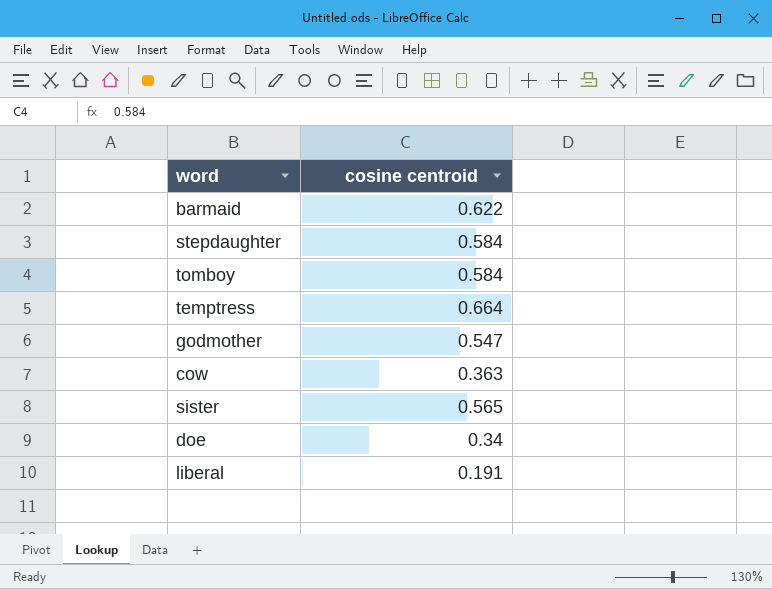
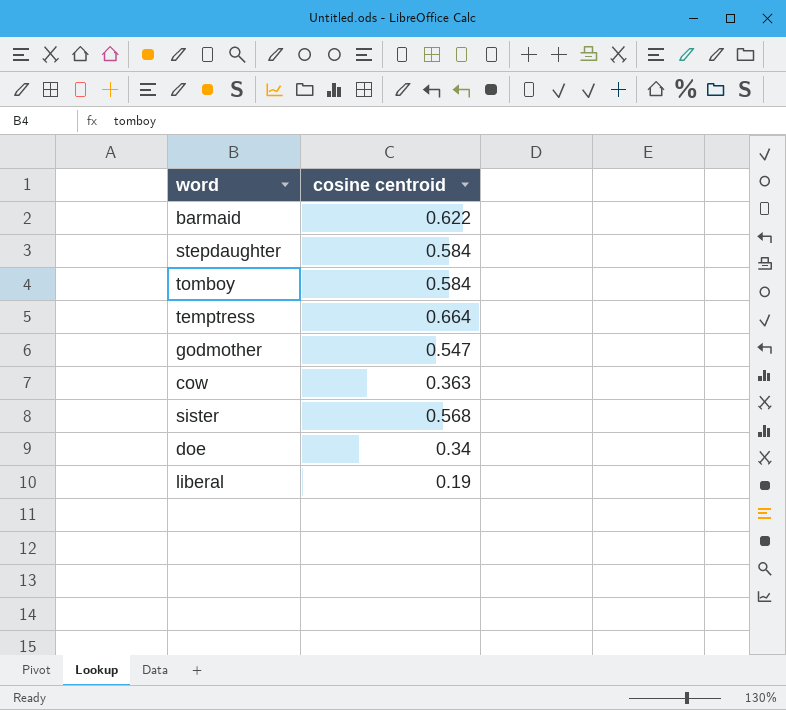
sister | cosine centroid: 0.565 -> 0.568
liberal | cosine centroid: 0.191 -> 0.19

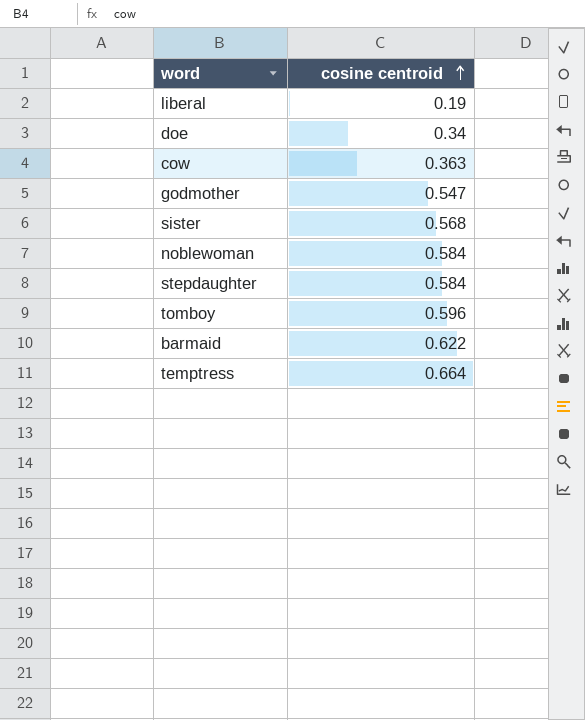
row order: none -> cosine centroid ascending
row noblewoman: none -> 0.584
tomboy | cosine centroid: 0.584 -> 0.596

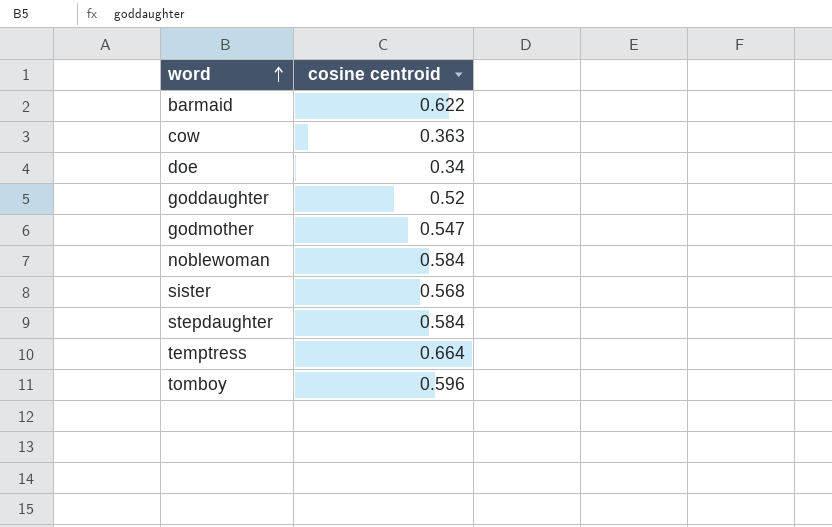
row order: cosine centroid ascending -> word ascending
row liberal: 0.19 -> none
row goddaughter: none -> 0.52

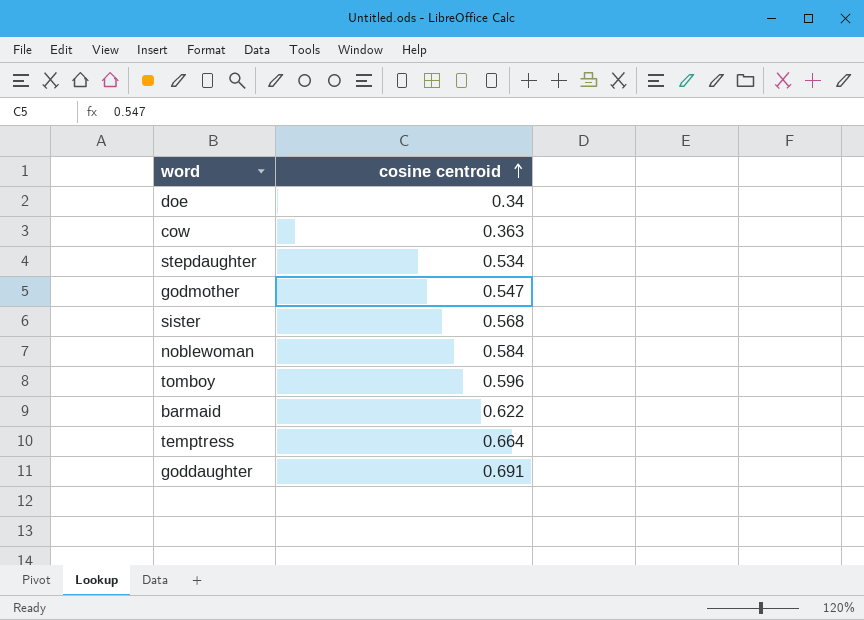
row order: word ascending -> cosine centroid ascending
stepdaughter | cosine centroid: 0.584 -> 0.534
goddaughter | cosine centroid: 0.52 -> 0.691

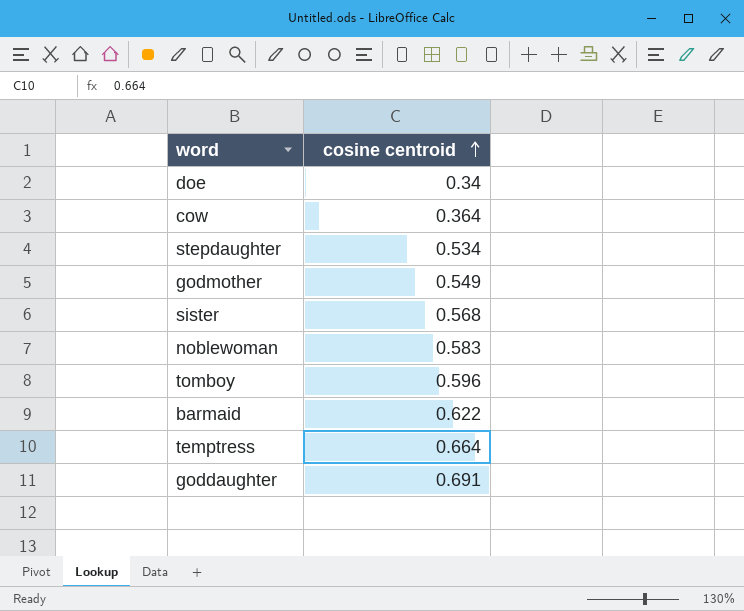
cow | cosine centroid: 0.363 -> 0.364
godmother | cosine centroid: 0.547 -> 0.549
noblewoman | cosine centroid: 0.584 -> 0.583

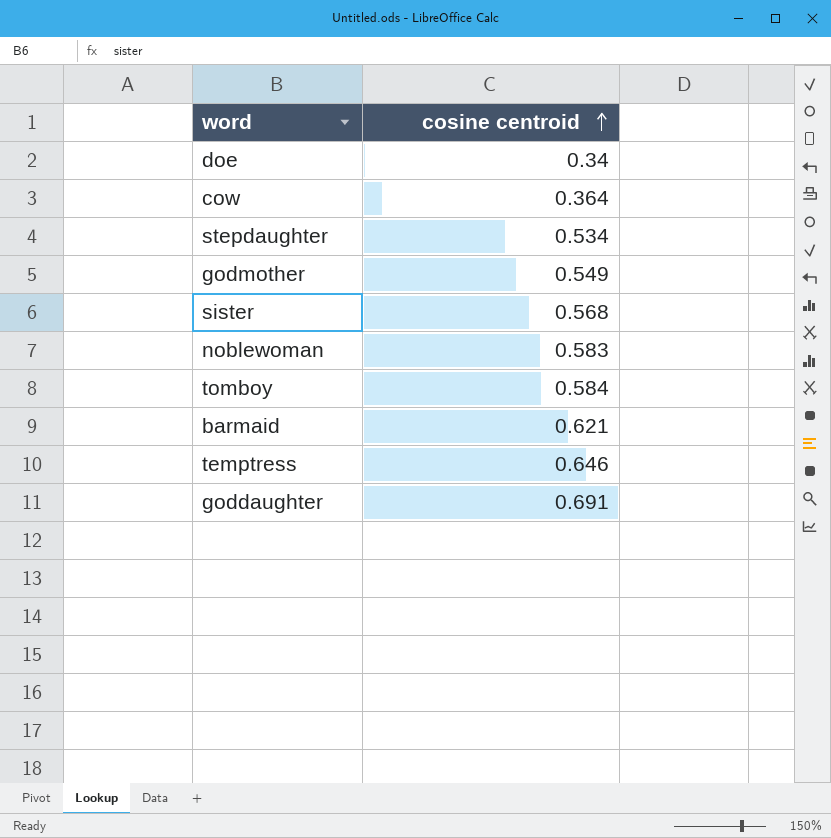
tomboy | cosine centroid: 0.596 -> 0.584
barmaid | cosine centroid: 0.622 -> 0.621
temptress | cosine centroid: 0.664 -> 0.646

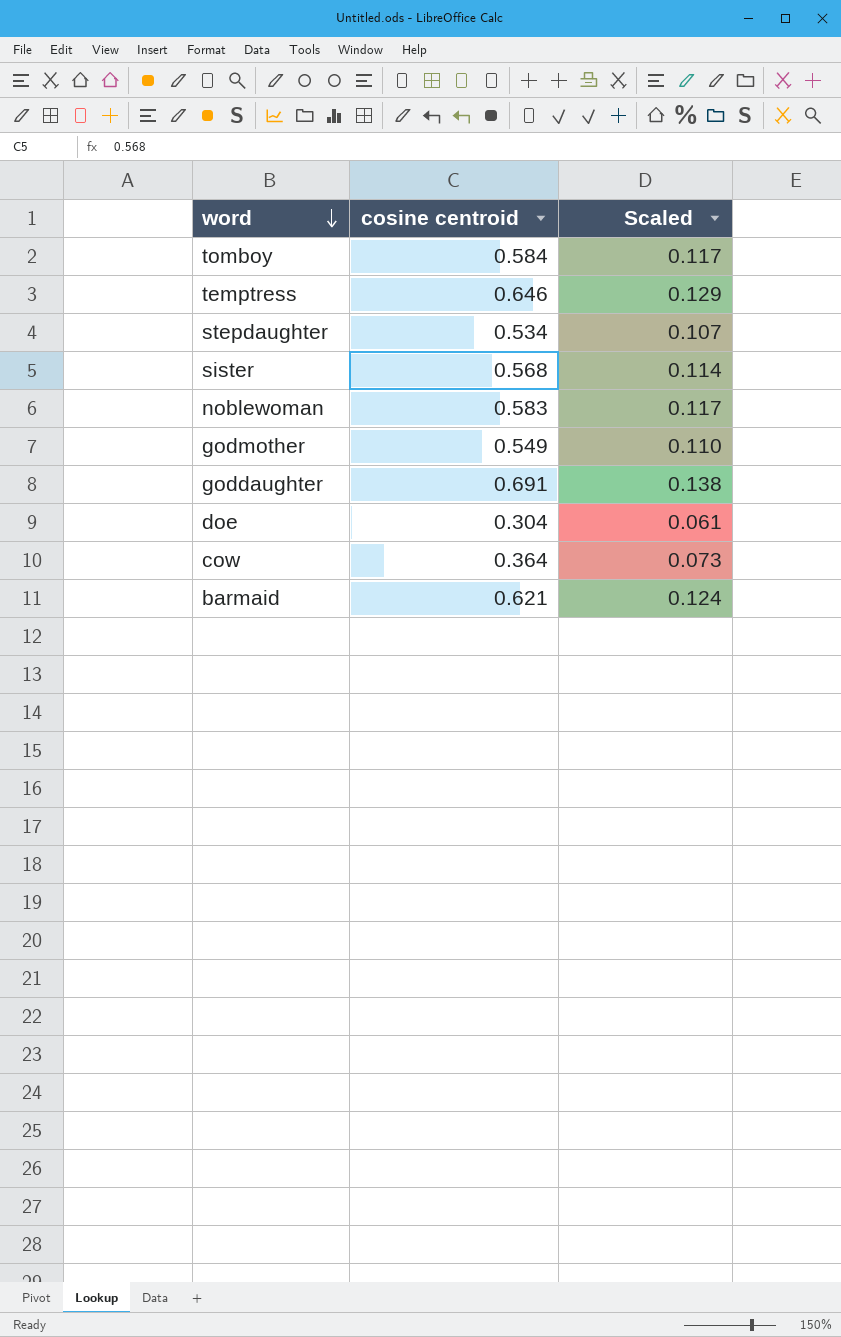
row order: cosine centroid ascending -> word descending
column Scaled | formula: none -> [cosine centroid] * 0.2
doe | cosine centroid: 0.34 -> 0.304

